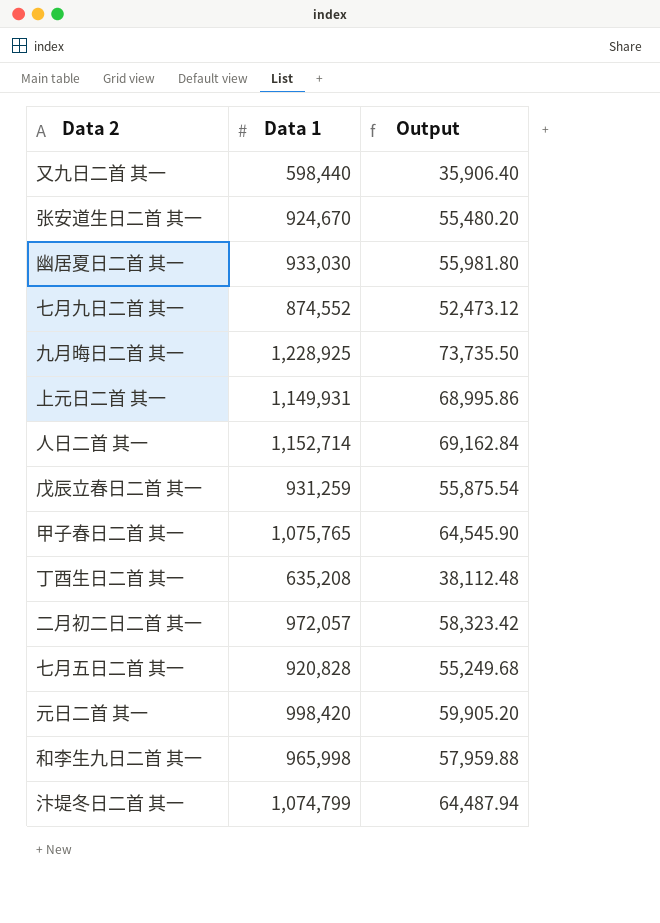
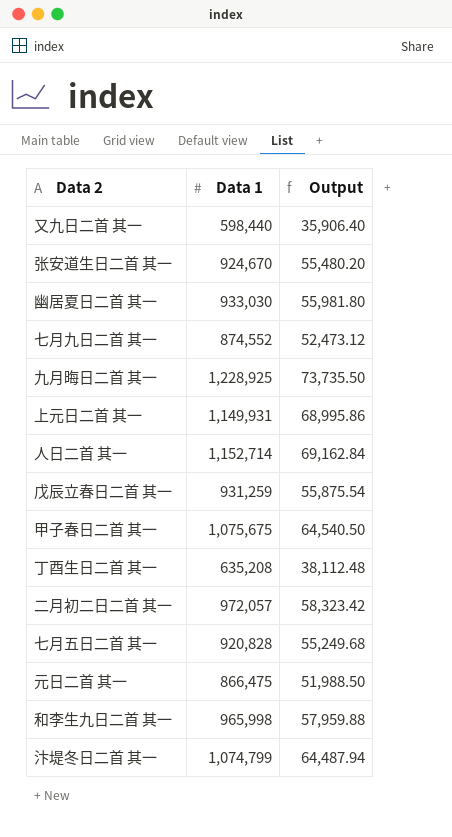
甲子春日二首 其一 | Data 1: 1,075,765 -> 1,075,675
甲子春日二首 其一 | Output: 64,545.90 -> 64,540.50
元日二首 其一 | Data 1: 998,420 -> 866,475
元日二首 其一 | Output: 59,905.20 -> 51,988.50

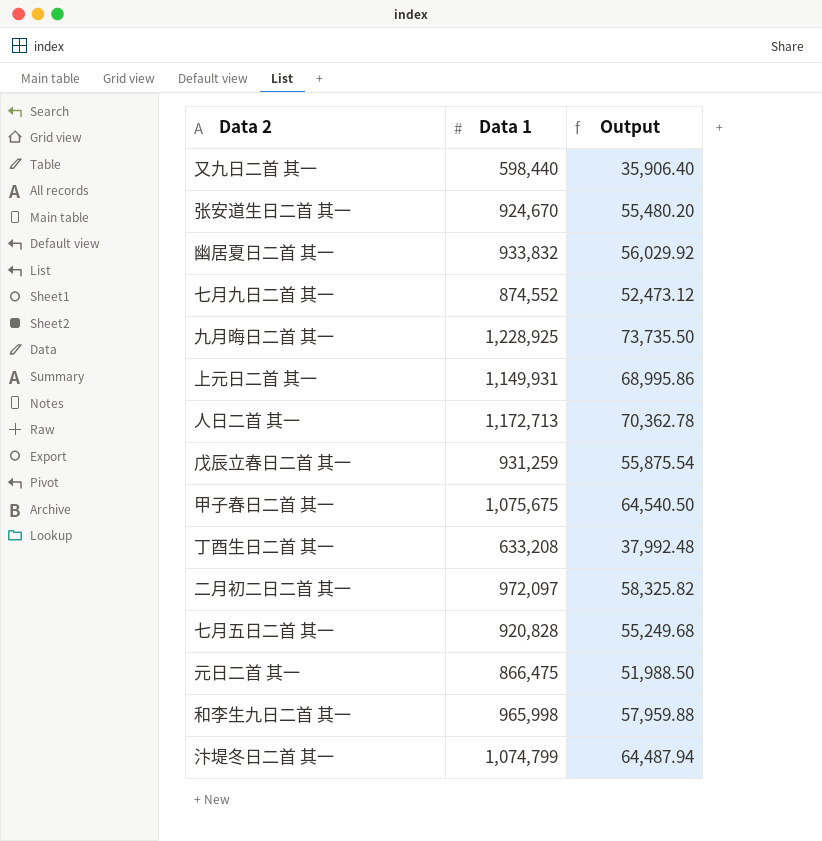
幽居夏日二首 其一 | Data 1: 933,030 -> 933,832
幽居夏日二首 其一 | Output: 55,981.80 -> 56,029.92
人日二首 其一 | Data 1: 1,152,714 -> 1,172,713
人日二首 其一 | Output: 69,162.84 -> 70,362.78
丁酉生日二首 其一 | Data 1: 635,208 -> 633,208
丁酉生日二首 其一 | Output: 38,112.48 -> 37,992.48
二月初二日二首 其一 | Data 1: 972,057 -> 972,097
二月初二日二首 其一 | Output: 58,323.42 -> 58,325.82

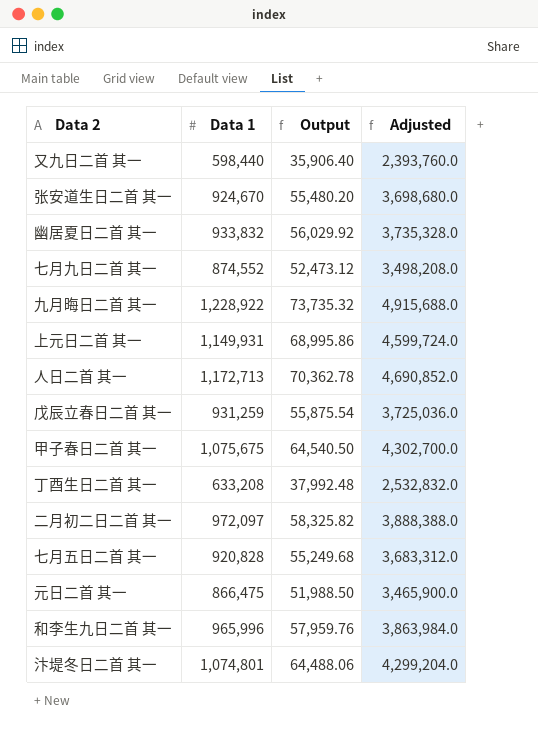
column Adjusted | formula: none -> [Data 1] * 4
九月晦日二首 其一 | Data 1: 1,228,925 -> 1,228,922
九月晦日二首 其一 | Output: 73,735.50 -> 73,735.32
和李生九日二首 其一 | Data 1: 965,998 -> 965,996
和李生九日二首 其一 | Output: 57,959.88 -> 57,959.76
汴堤冬日二首 其一 | Data 1: 1,074,799 -> 1,074,801
汴堤冬日二首 其一 | Output: 64,487.94 -> 64,488.06

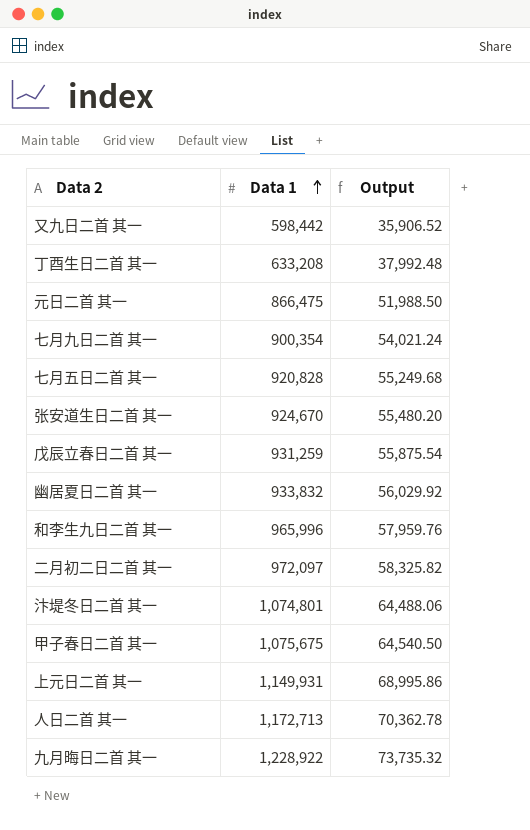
row order: none -> Data 1 ascending
column Adjusted | formula: [Data 1] * 4 -> none
又九日二首 其一 | Data 1: 598,440 -> 598,442
又九日二首 其一 | Output: 35,906.40 -> 35,906.52
七月九日二首 其一 | Data 1: 874,552 -> 900,354
七月九日二首 其一 | Output: 52,473.12 -> 54,021.24

